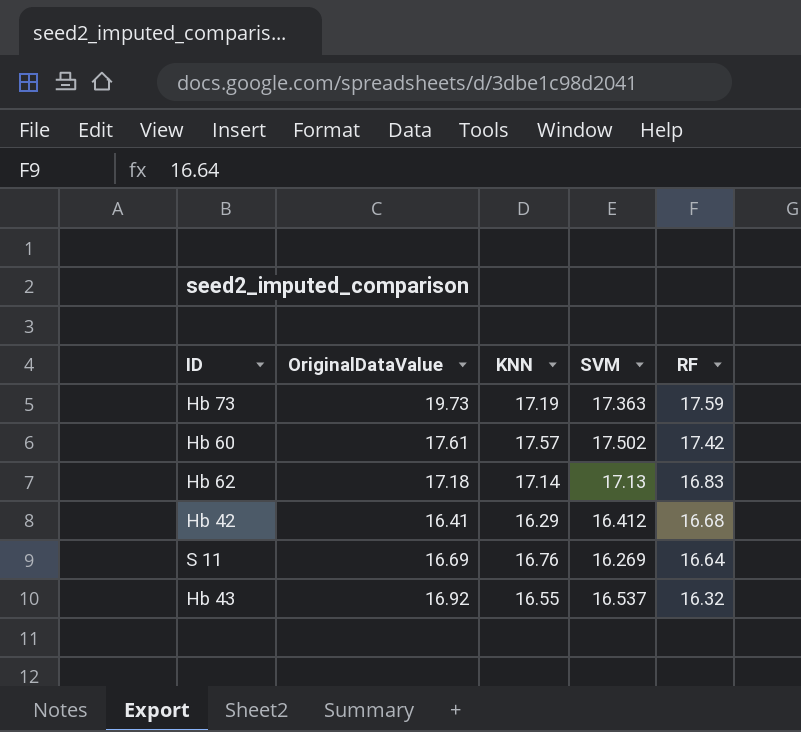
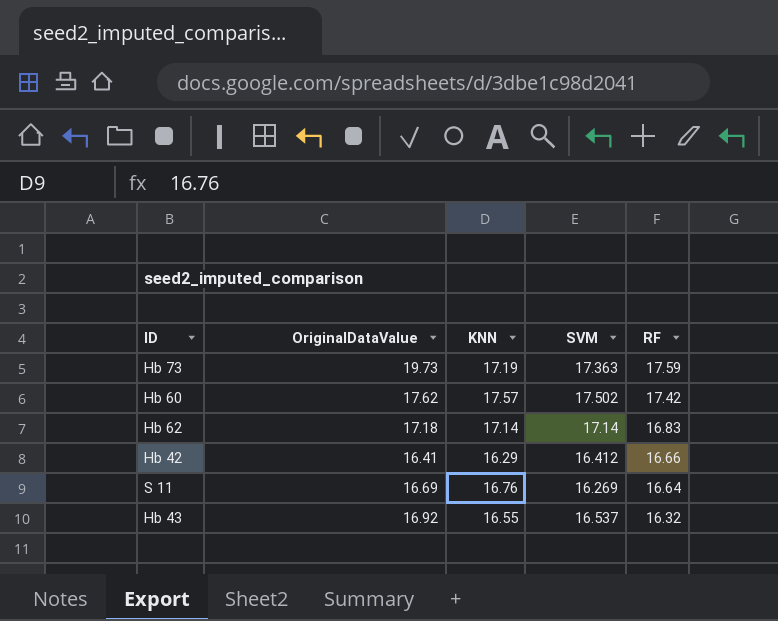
Hb 60 | OriginalDataValue: 17.61 -> 17.62
Hb 62 | SVM: 17.13 -> 17.14
Hb 42 | RF: 16.68 -> 16.66

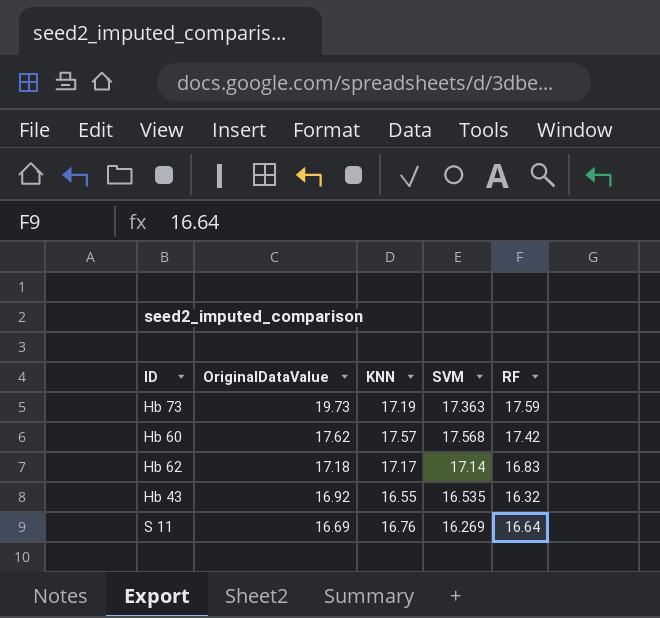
row order: RF descending -> OriginalDataValue descending
row Hb 42: 16.41 | 16.29 | 16.412 | 16.66 -> none
Hb 60 | SVM: 17.502 -> 17.568
Hb 62 | KNN: 17.14 -> 17.17
Hb 43 | SVM: 16.537 -> 16.535

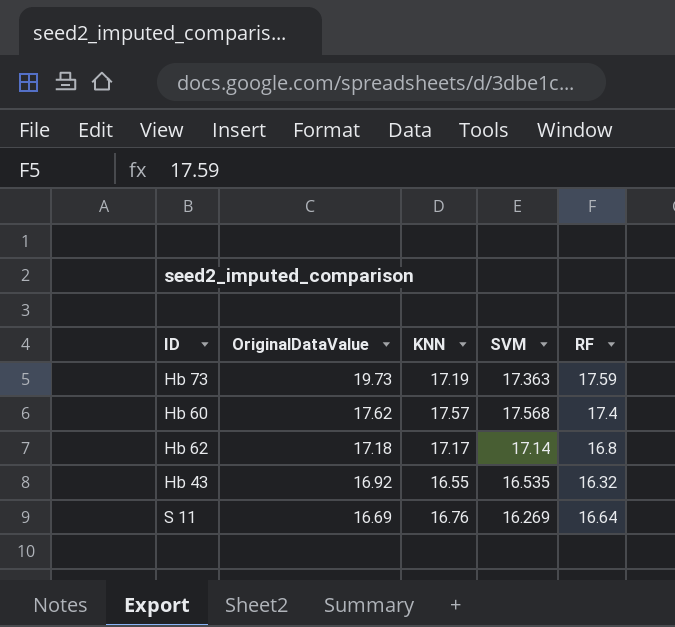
Hb 60 | RF: 17.42 -> 17.4
Hb 62 | RF: 16.83 -> 16.8

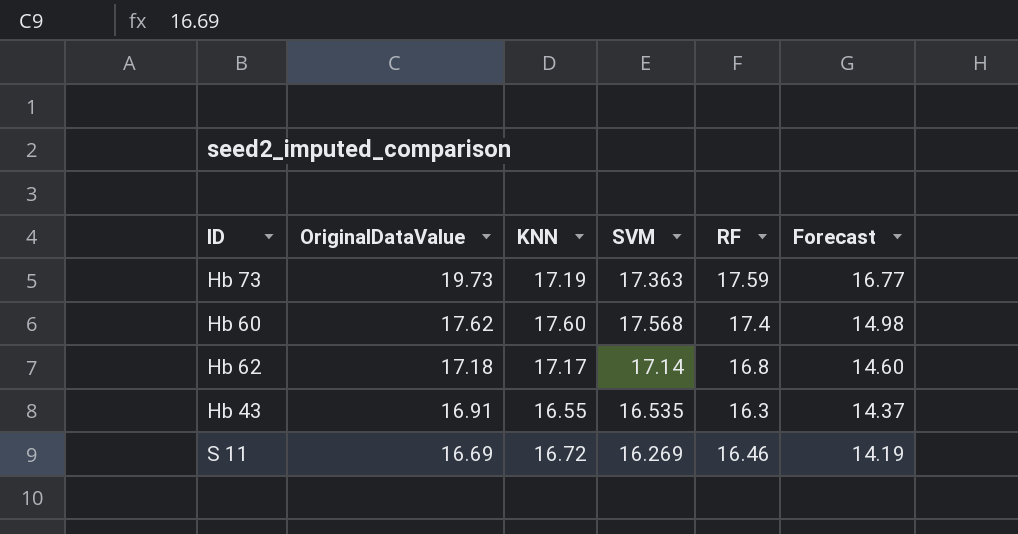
column Forecast | formula: none -> [OriginalDataValue] * 0.85
Hb 60 | KNN: 17.57 -> 17.60
Hb 43 | OriginalDataValue: 16.92 -> 16.91
Hb 43 | RF: 16.32 -> 16.3
S 11 | KNN: 16.76 -> 16.72
S 11 | RF: 16.64 -> 16.46

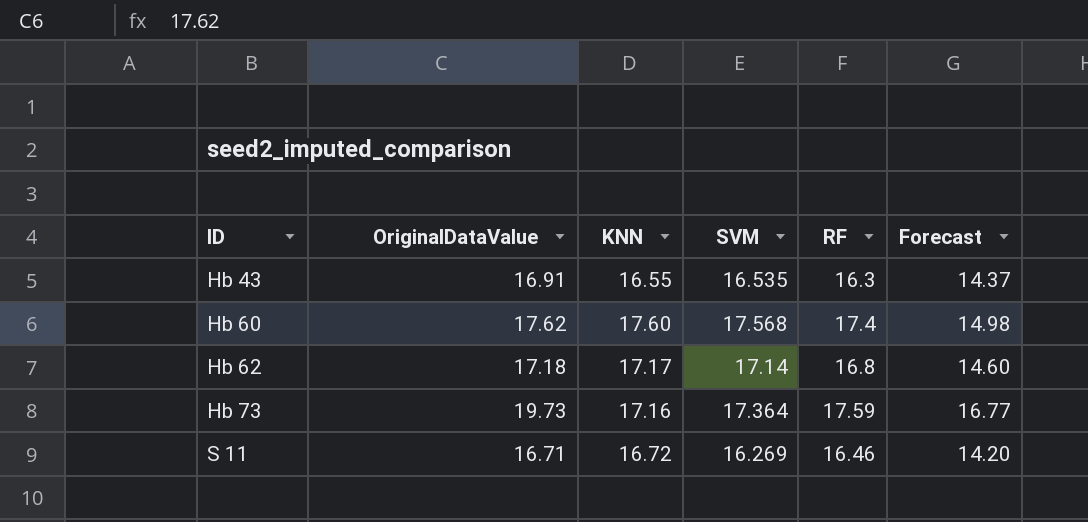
row order: OriginalDataValue descending -> ID ascending
Hb 73 | KNN: 17.19 -> 17.16
Hb 73 | SVM: 17.363 -> 17.364
S 11 | OriginalDataValue: 16.69 -> 16.71
S 11 | Forecast: 14.19 -> 14.20

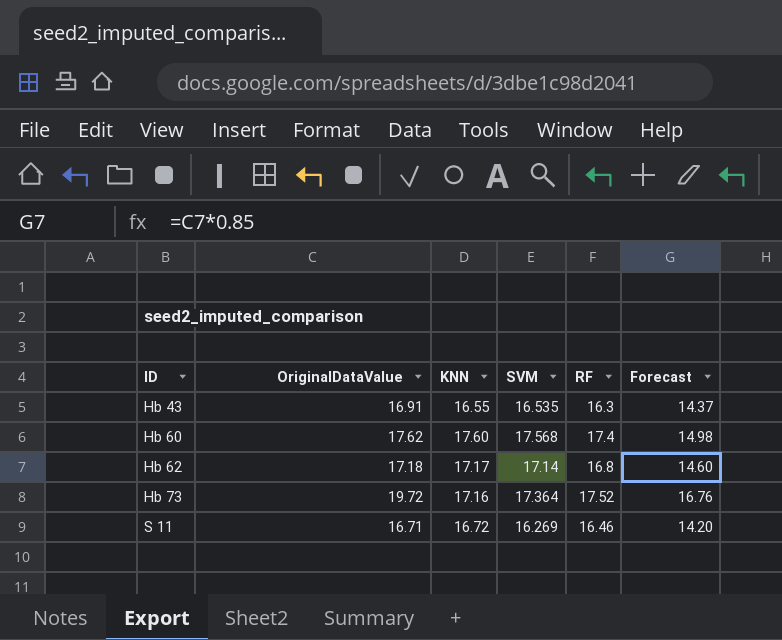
Hb 73 | OriginalDataValue: 19.73 -> 19.72
Hb 73 | RF: 17.59 -> 17.52
Hb 73 | Forecast: 16.77 -> 16.76

